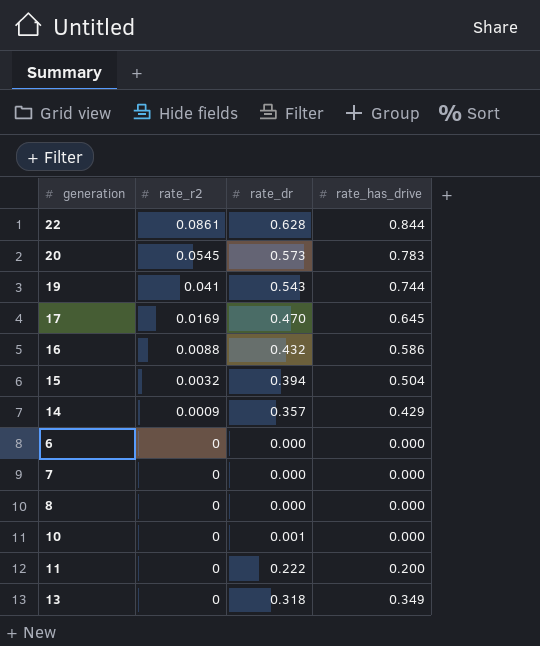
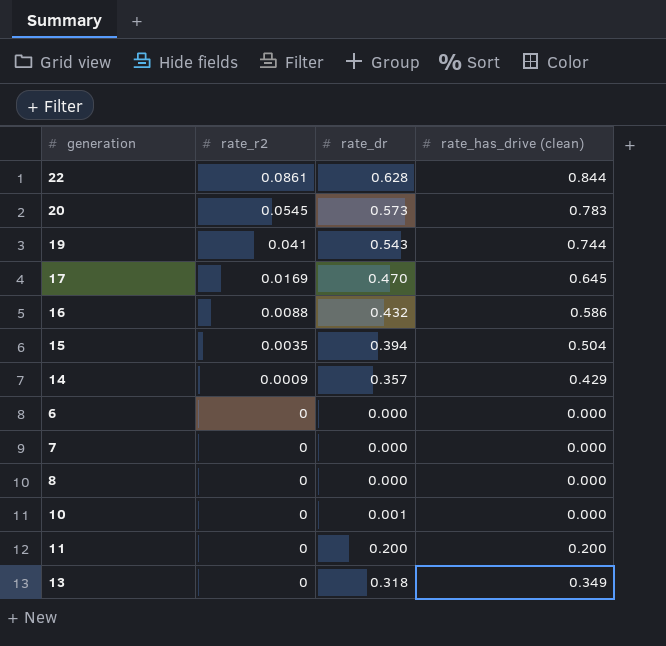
column name: rate_has_drive -> rate_has_drive (clean)
15 | rate_r2: 0.0032 -> 0.0035
11 | rate_dr: 0.222 -> 0.200

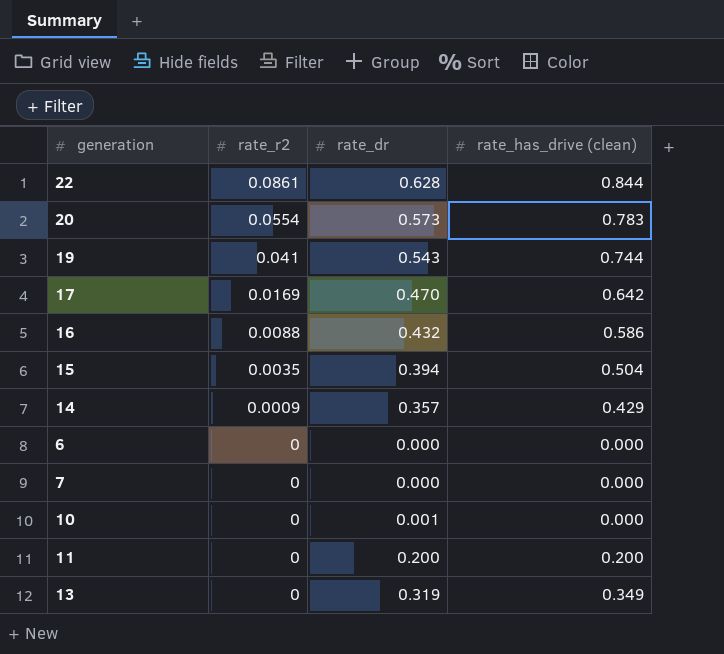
row 8: 0 | 0.000 | 0.000 -> none
20 | rate_r2: 0.0545 -> 0.0554
17 | rate_has_drive (clean): 0.645 -> 0.642
13 | rate_dr: 0.318 -> 0.319

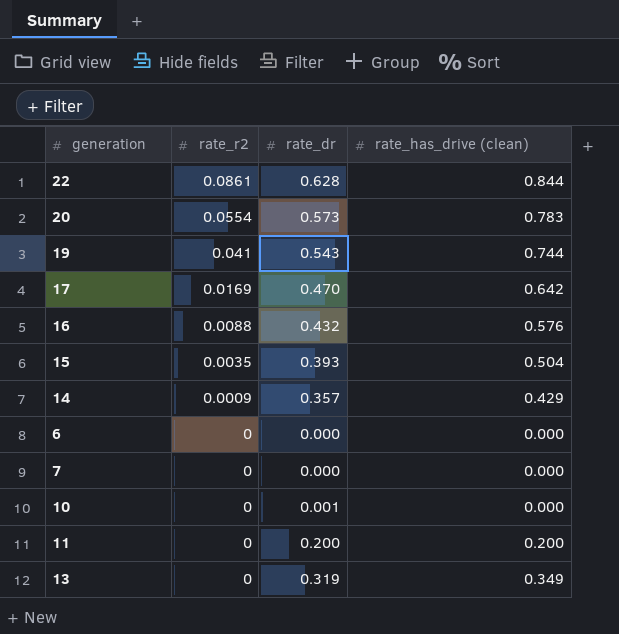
16 | rate_has_drive (clean): 0.586 -> 0.576
15 | rate_dr: 0.394 -> 0.393

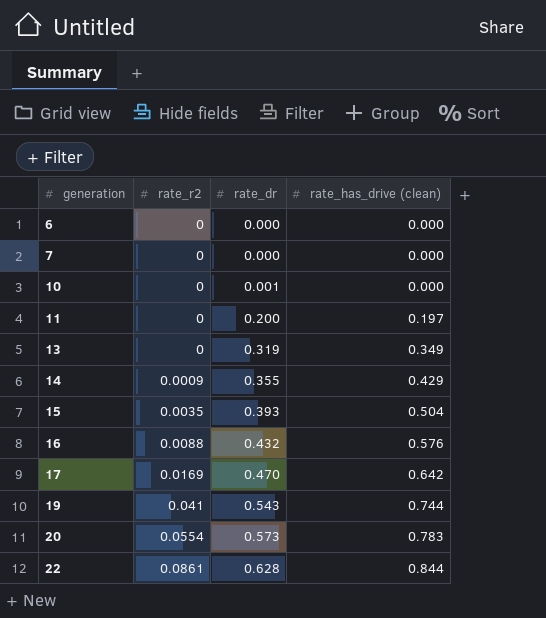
row order: rate_r2 descending -> generation ascending
11 | rate_has_drive (clean): 0.200 -> 0.197
14 | rate_dr: 0.357 -> 0.355

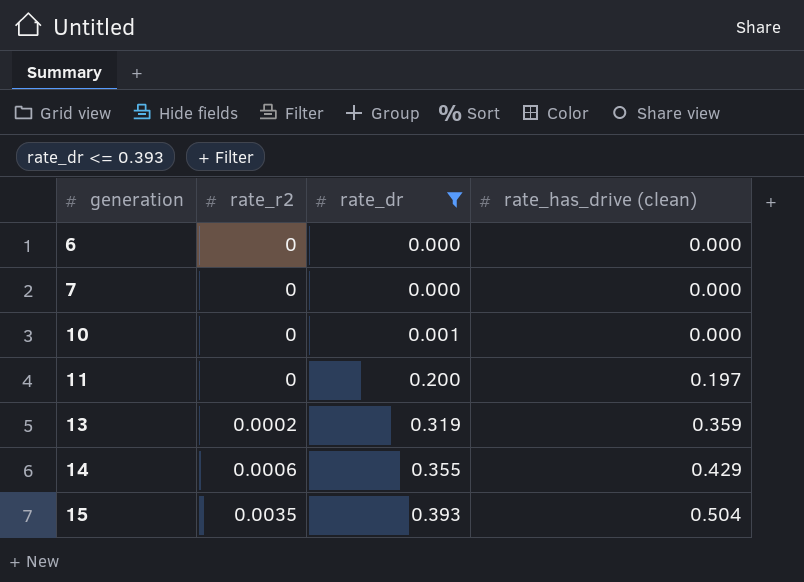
filter: none -> rate_dr <= 0.393
13 | rate_r2: 0 -> 0.0002
13 | rate_has_drive (clean): 0.349 -> 0.359
14 | rate_r2: 0.0009 -> 0.0006

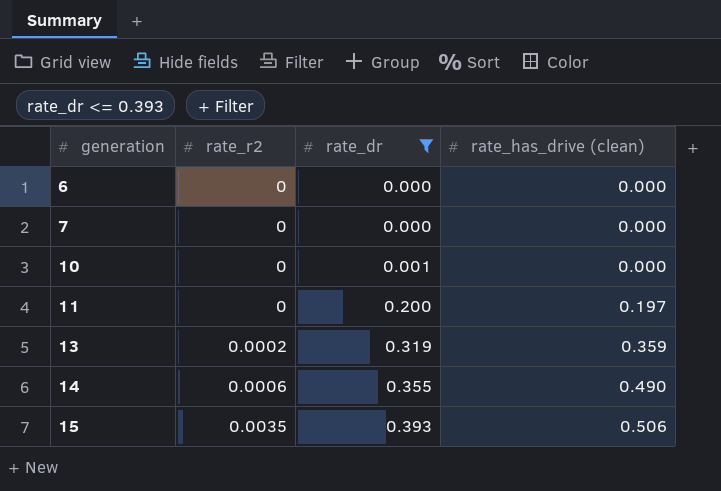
14 | rate_has_drive (clean): 0.429 -> 0.490
15 | rate_has_drive (clean): 0.504 -> 0.506

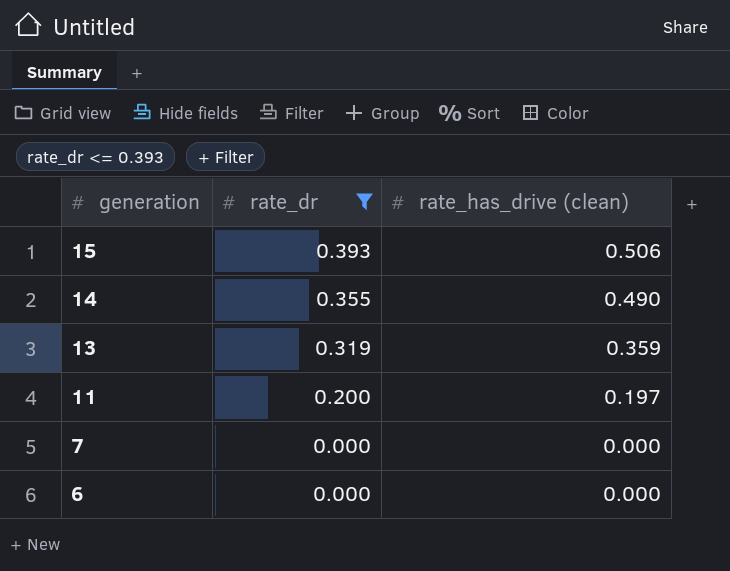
row order: generation ascending -> generation descending
column rate_r2 | position: 2 -> none
row 10: 0 | 0.001 | 0.000 -> none

